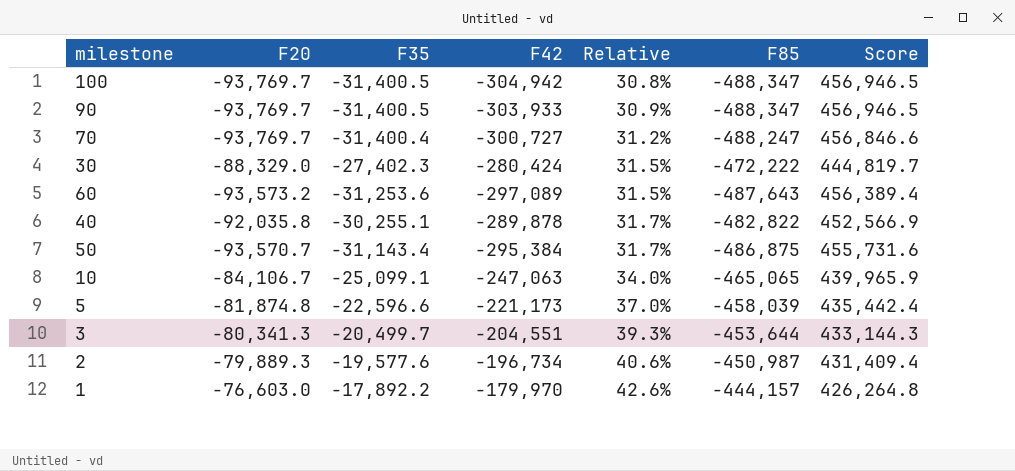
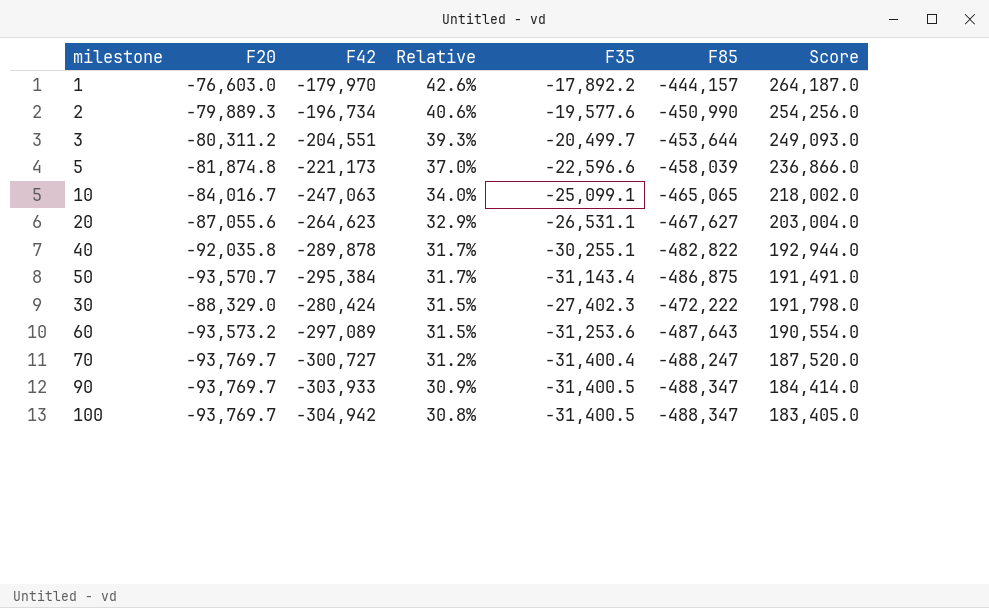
row order: Relative ascending -> Relative descending
column F35 | position: 3 -> 5
column Score | formula: [F35] - [F85] -> [F42] - [F85]
2 | F85: -450,987 -> -450,990
3 | F20: -80,341.3 -> -80,311.2
10 | F20: -84,106.7 -> -84,016.7
row 20: none -> -87,055.6 | -264,623 | 32.9% | -26,531.1 | -467,627 | 203,004.0

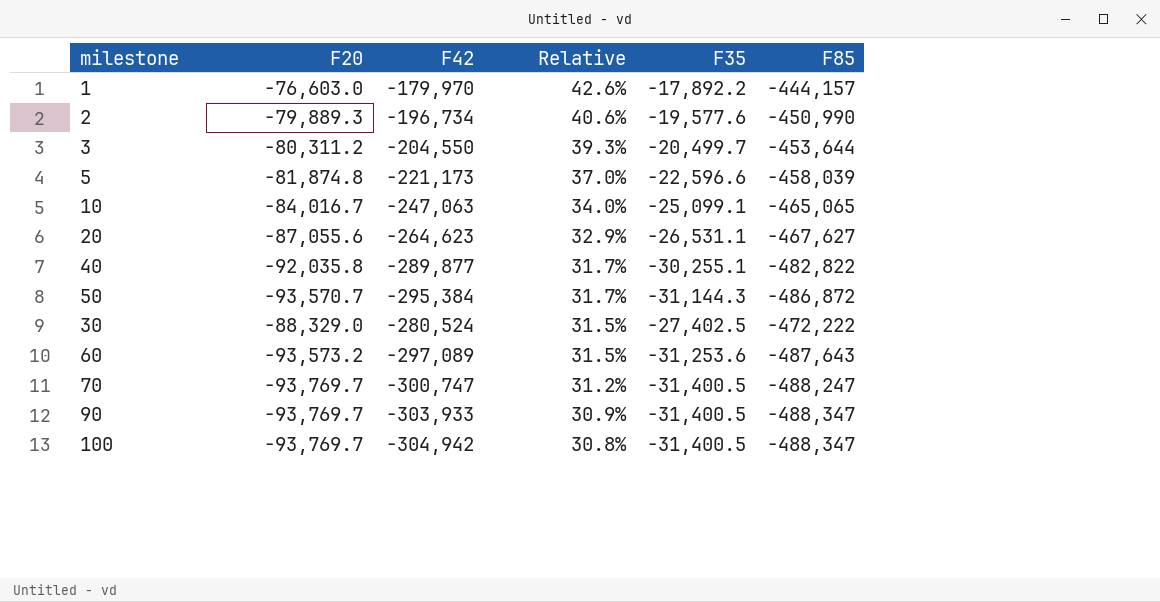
column Score | formula: [F42] - [F85] -> none
3 | F42: -204,551 -> -204,550
40 | F42: -289,878 -> -289,877
50 | F35: -31,143.4 -> -31,144.3
50 | F85: -486,875 -> -486,872
30 | F42: -280,424 -> -280,524
30 | F35: -27,402.3 -> -27,402.5
70 | F42: -300,727 -> -300,747
70 | F35: -31,400.4 -> -31,400.5

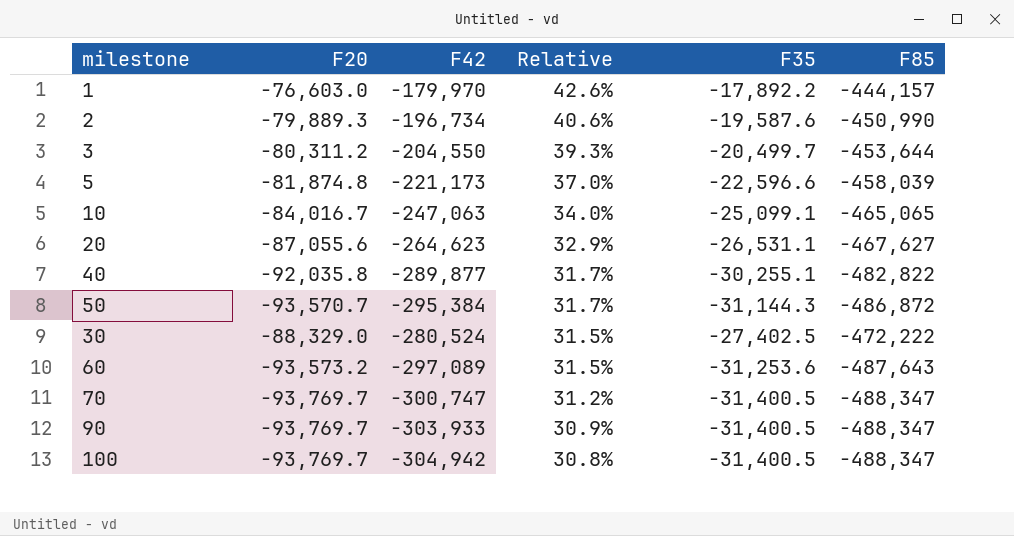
2 | F35: -19,577.6 -> -19,587.6
70 | F85: -488,247 -> -488,347

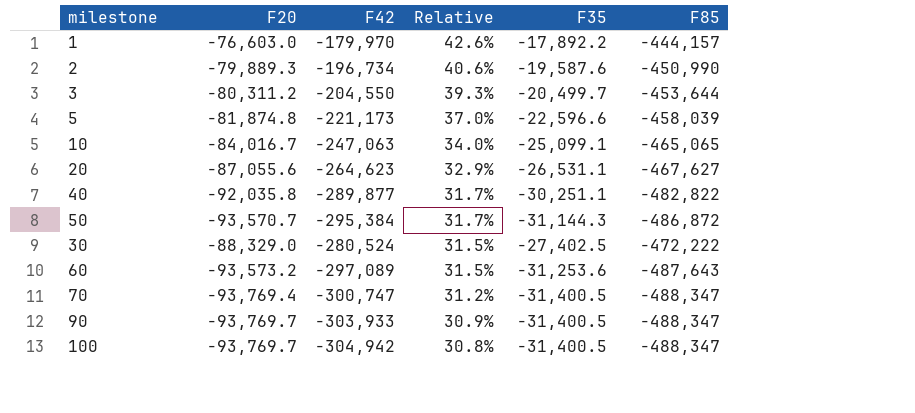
40 | F35: -30,255.1 -> -30,251.1
70 | F20: -93,769.7 -> -93,769.4

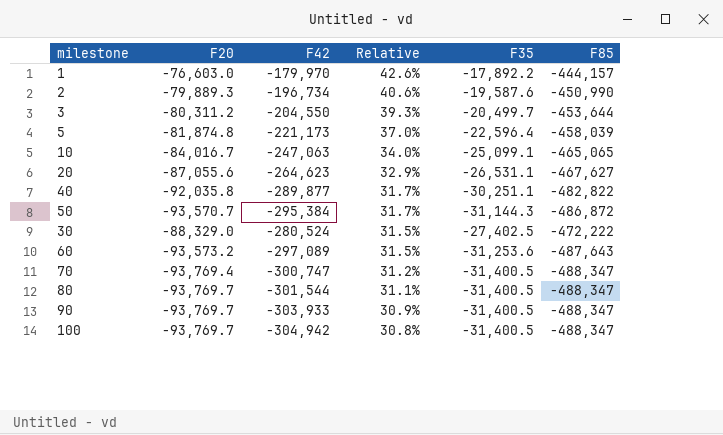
5 | F35: -22,596.6 -> -22,596.4
row 80: none -> -93,769.7 | -301,544 | 31.1% | -31,400.5 | -488,347

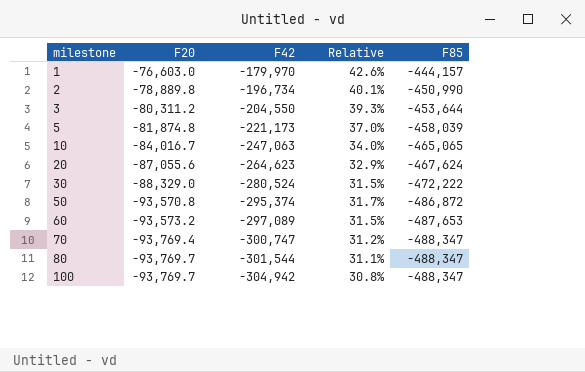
row order: Relative descending -> milestone ascending
column F35 | position: 5 -> none
row 40: -92,035.8 | -289,877 | 31.7% | -30,251.1 | -482,822 -> none
row 90: -93,769.7 | -303,933 | 30.9% | -31,400.5 | -488,347 -> none
2 | F20: -79,889.3 -> -78,889.8
2 | Relative: 40.6% -> 40.1%
20 | F85: -467,627 -> -467,624
50 | F20: -93,570.7 -> -93,570.8
50 | F42: -295,384 -> -295,374
60 | F85: -487,643 -> -487,653

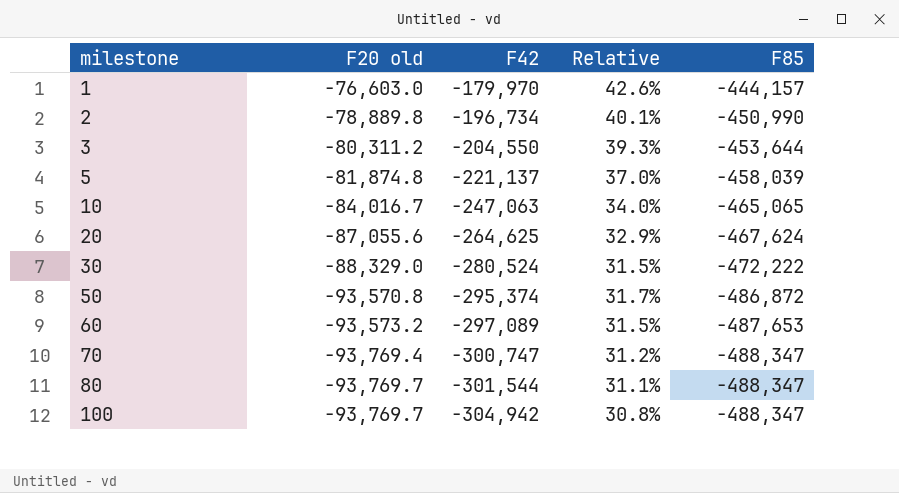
column name: F20 -> F20 old
5 | F42: -221,173 -> -221,137
20 | F42: -264,623 -> -264,625

